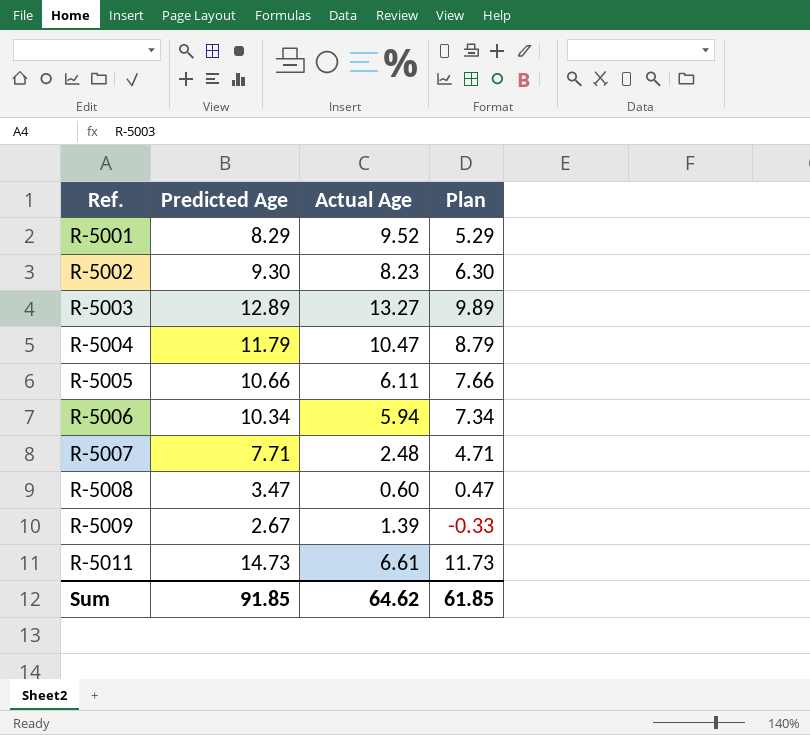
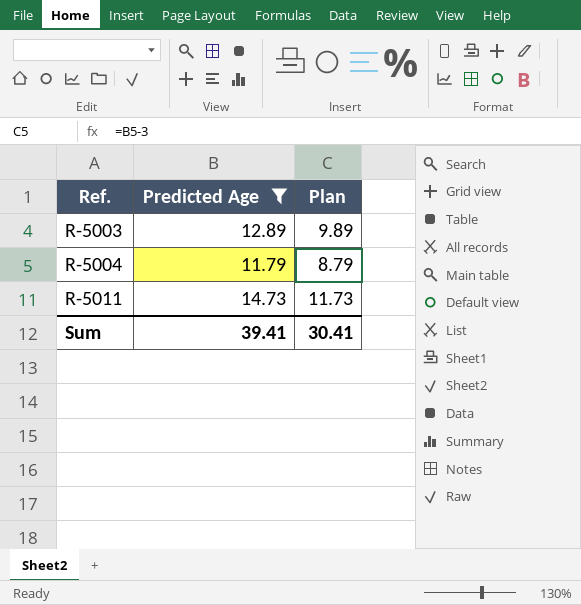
filter: none -> Predicted Age >= 11.79
column Actual Age | position: 3 -> none
Sum | Predicted Age: 91.85 -> 39.41
Sum | Plan: 61.85 -> 30.41

